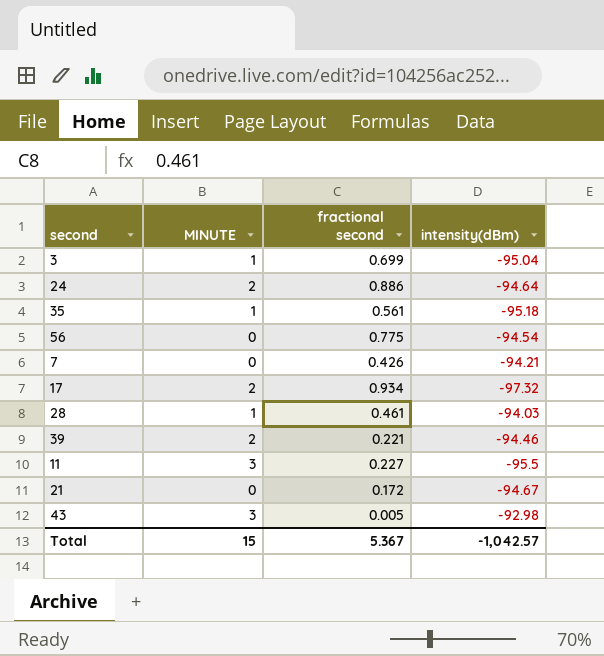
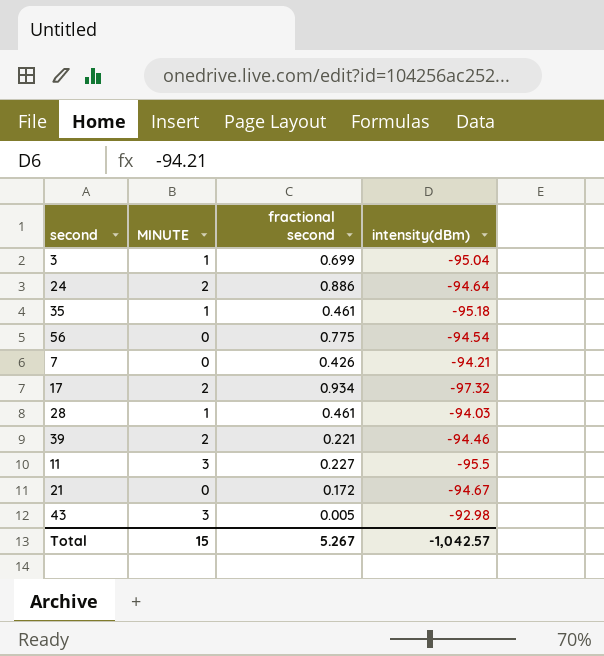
35 | fractional second: 0.561 -> 0.461
Total | fractional second: 5.367 -> 5.267

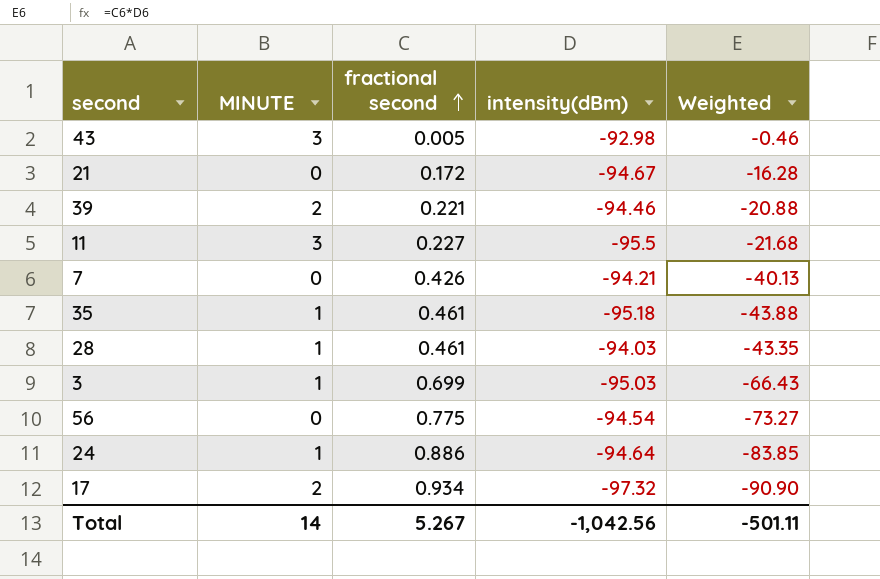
row order: none -> fractional second ascending
column Weighted | formula: none -> [fractional second] * [intensity(dBm)]
3 | intensity(dBm): -95.04 -> -95.03
24 | MINUTE: 2 -> 1
Total | MINUTE: 15 -> 14
Total | intensity(dBm): -1,042.57 -> -1,042.56

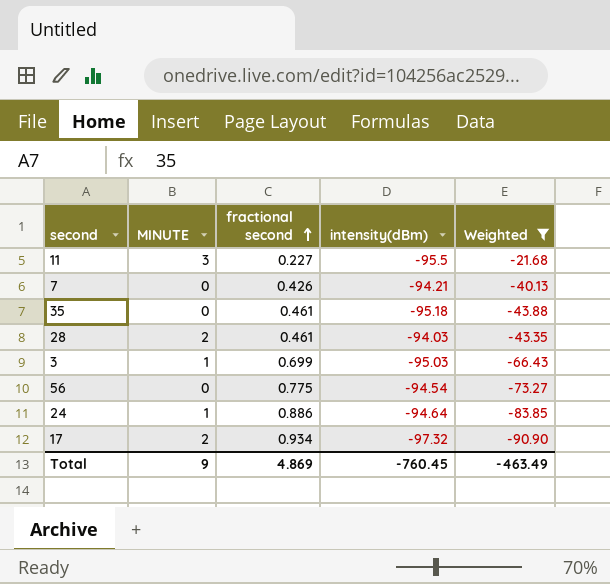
filter: none -> Weighted <= -21.68
35 | MINUTE: 1 -> 0
28 | MINUTE: 1 -> 2
Total | MINUTE: 14 -> 9
Total | fractional second: 5.267 -> 4.869
Total | intensity(dBm): -1,042.56 -> -760.45
Total | Weighted: -501.11 -> -463.49

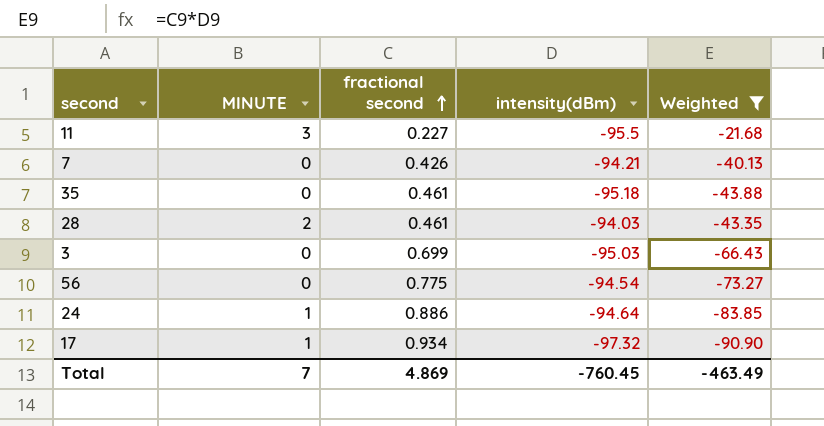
3 | MINUTE: 1 -> 0
17 | MINUTE: 2 -> 1
Total | MINUTE: 9 -> 7

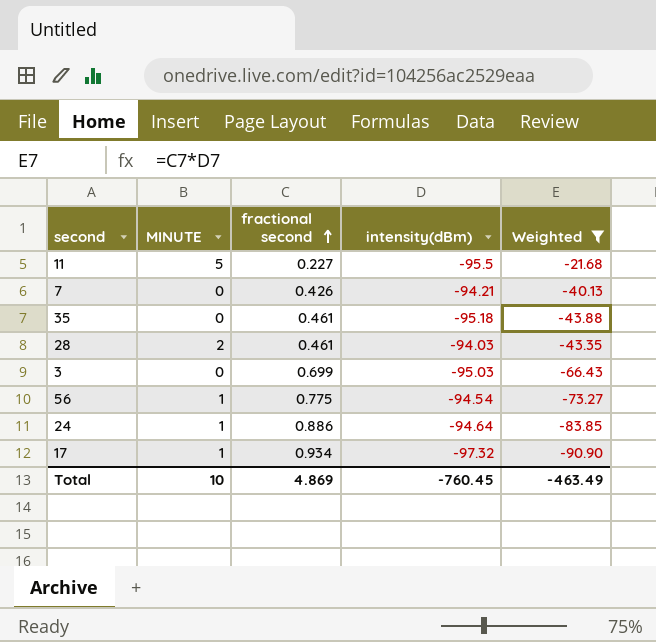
11 | MINUTE: 3 -> 5
56 | MINUTE: 0 -> 1
Total | MINUTE: 7 -> 10

